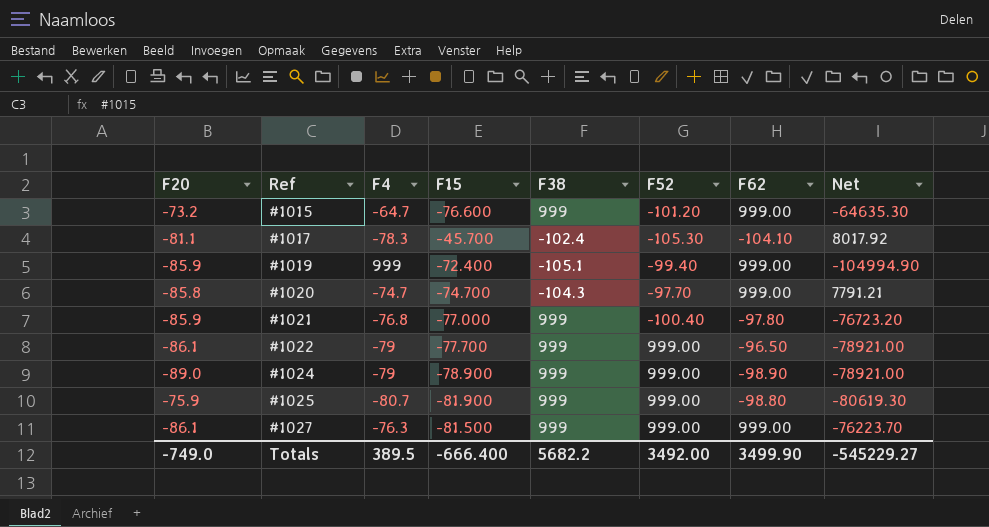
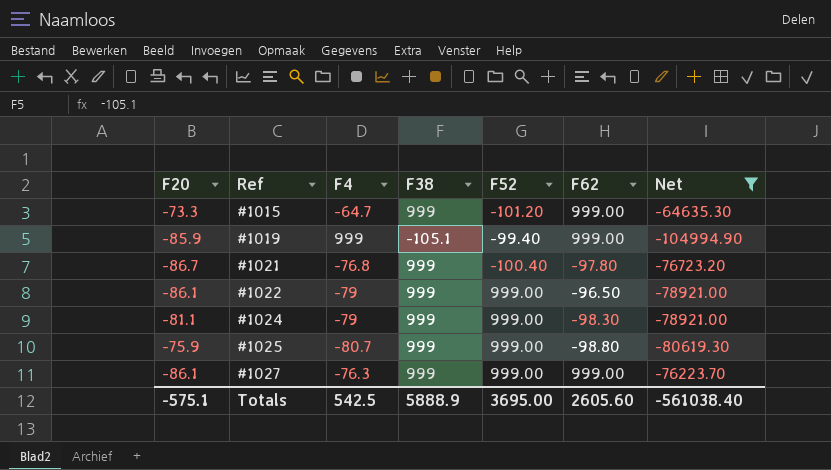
filter: none -> Net <= -64635.30
column F15 | position: 4 -> none
#1015 | F20: -73.2 -> -73.3
#1021 | F20: -85.9 -> -86.7
#1024 | F20: -89.0 -> -81.1
#1024 | F62: -98.90 -> -98.30
Totals | F20: -749.0 -> -575.1
Totals | F4: 389.5 -> 542.5
Totals | F38: 5682.2 -> 5888.9
Totals | F52: 3492.00 -> 3695.00
Totals | F62: 3499.90 -> 2605.60
Totals | Net: -545229.27 -> -561038.40

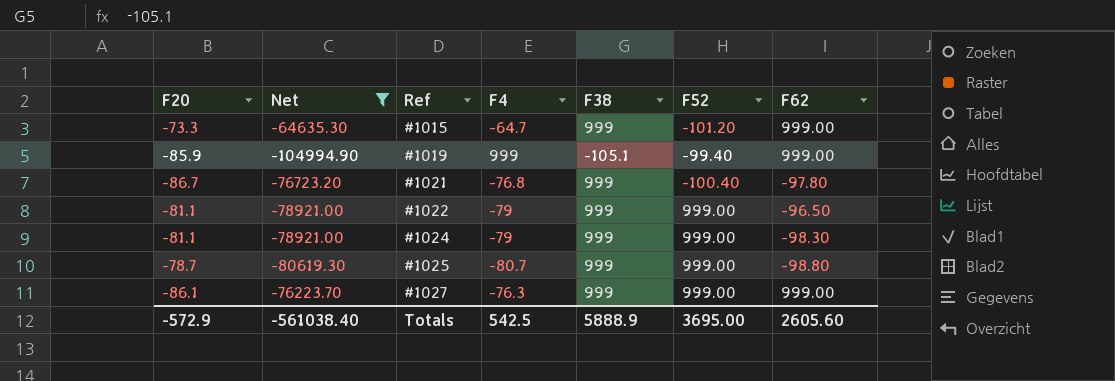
column Net | position: 7 -> 2
#1022 | F20: -86.1 -> -81.1
#1025 | F20: -75.9 -> -78.7
Totals | F20: -575.1 -> -572.9

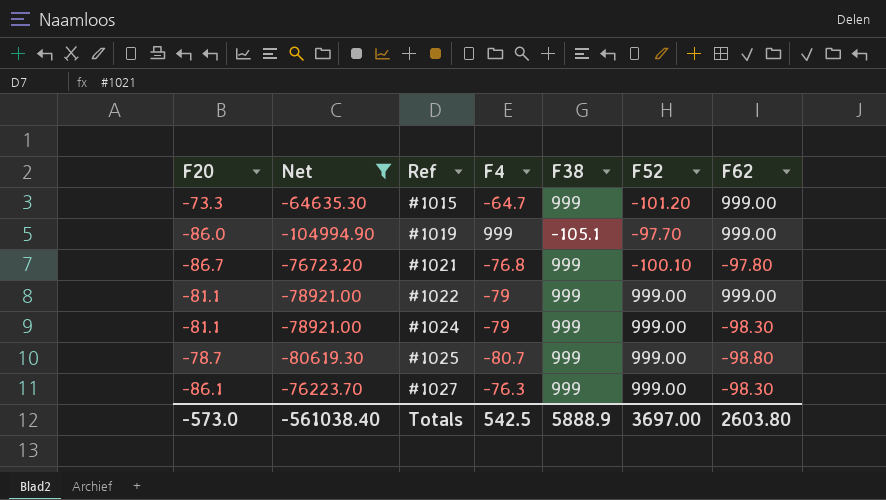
#1019 | F20: -85.9 -> -86.0
#1019 | F52: -99.40 -> -97.70
#1021 | F52: -100.40 -> -100.10
#1022 | F62: -96.50 -> 999.00
#1027 | F62: 999.00 -> -98.30
Totals | F20: -572.9 -> -573.0
Totals | F52: 3695.00 -> 3697.00
Totals | F62: 2605.60 -> 2603.80

